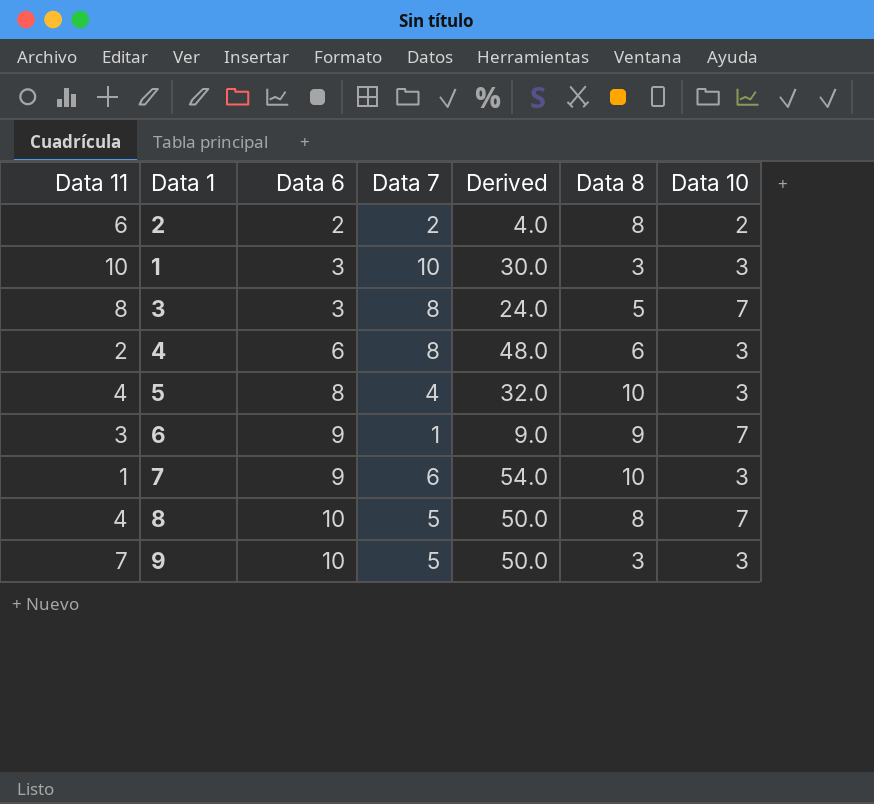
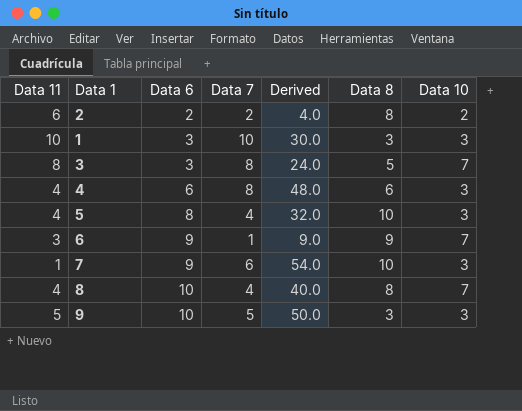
4 | Data 11: 2 -> 4
8 | Data 7: 5 -> 4
8 | Derived: 50.0 -> 40.0
9 | Data 11: 7 -> 5

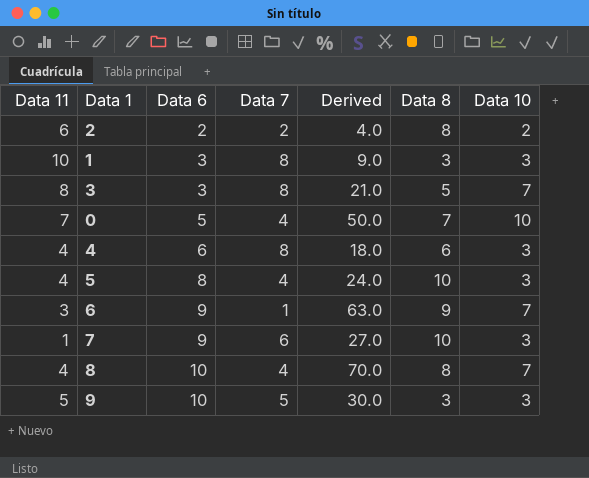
column Derived | formula: [Data 6] * [Data 7] -> [Data 6] * [Data 10]
1 | Data 7: 10 -> 8
row 0: none -> 7 | 5 | 4 | 50.0 | 7 | 10

